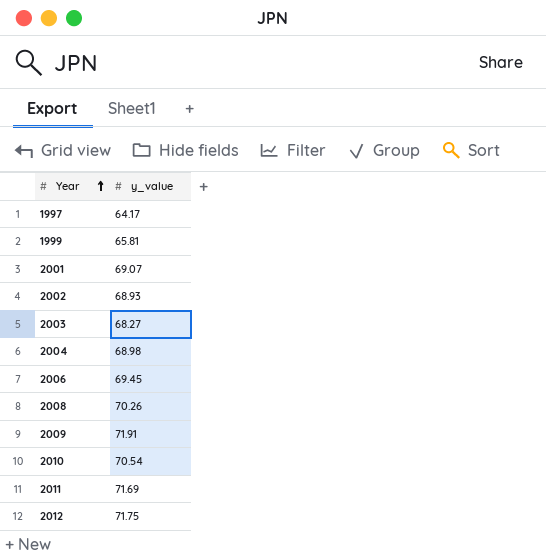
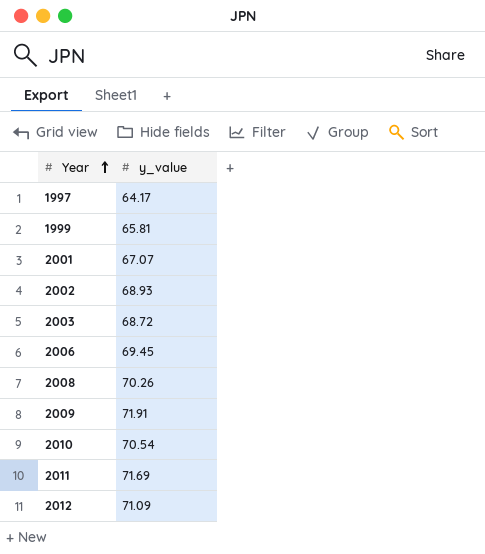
row 2004: 68.98 -> none
2001 | y_value: 69.07 -> 67.07
2003 | y_value: 68.27 -> 68.72
2012 | y_value: 71.75 -> 71.09

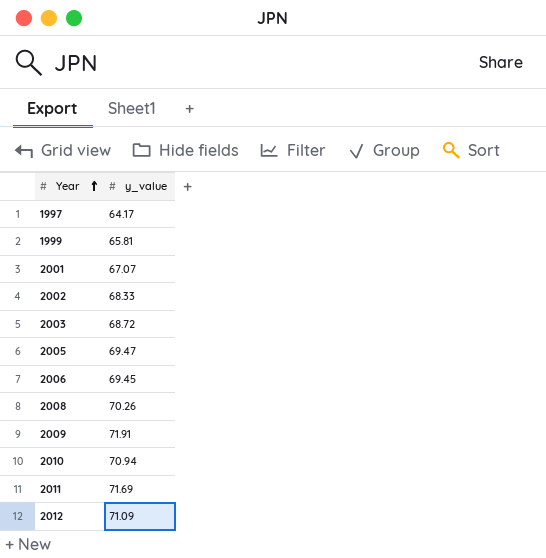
2002 | y_value: 68.93 -> 68.33
row 2005: none -> 69.47
2010 | y_value: 70.54 -> 70.94

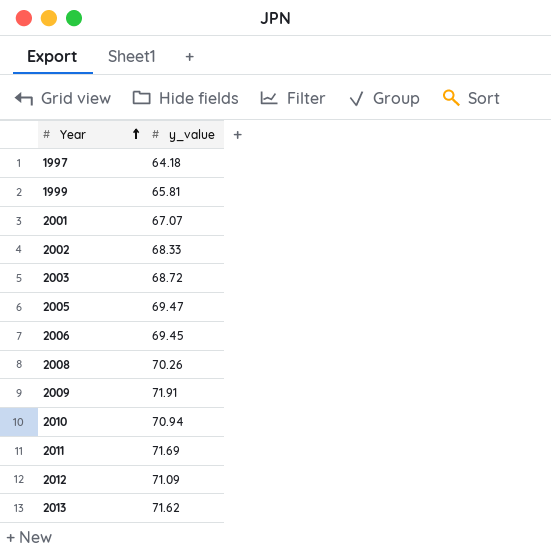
1997 | y_value: 64.17 -> 64.18
row 2013: none -> 71.62

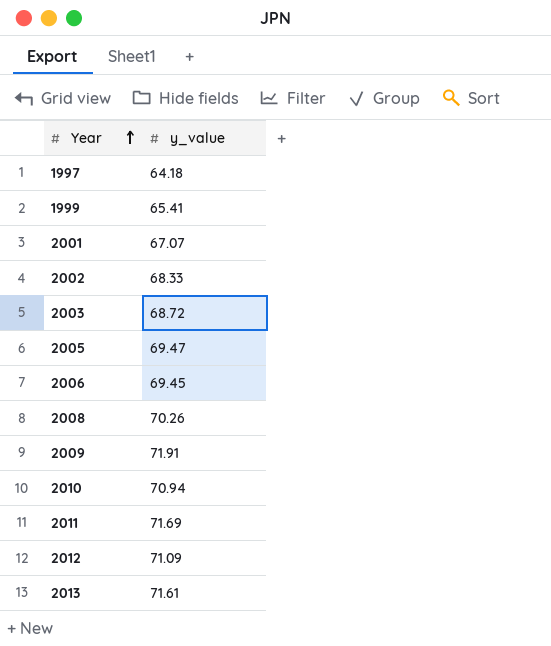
1999 | y_value: 65.81 -> 65.41
2013 | y_value: 71.62 -> 71.61

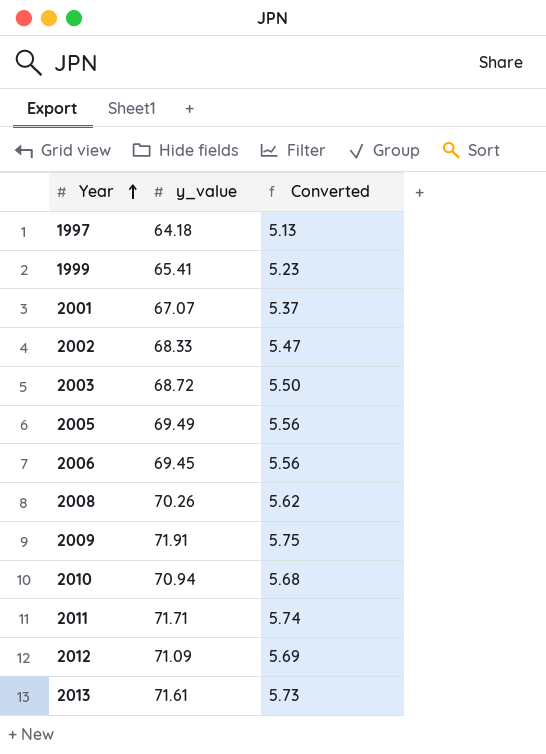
column Converted | formula: none -> [y_value] * 0.08
2005 | y_value: 69.47 -> 69.49
2011 | y_value: 71.69 -> 71.71

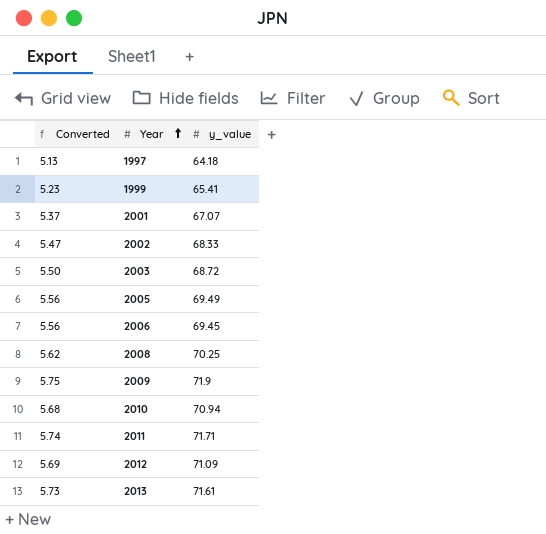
column Converted | position: 3 -> 1
2008 | y_value: 70.26 -> 70.25
2009 | y_value: 71.91 -> 71.9

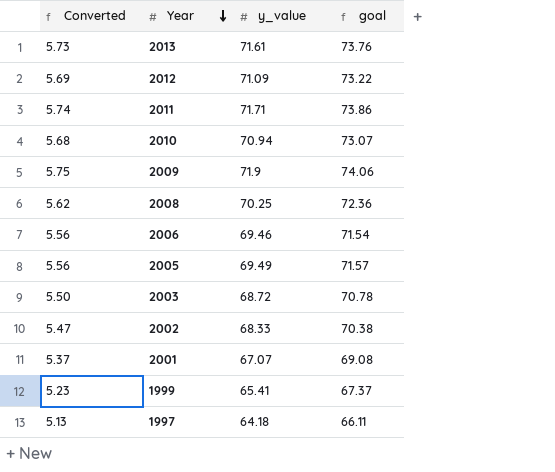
row order: Year ascending -> Year descending
column goal | formula: none -> [y_value] * 1.03
2006 | y_value: 69.45 -> 69.46

